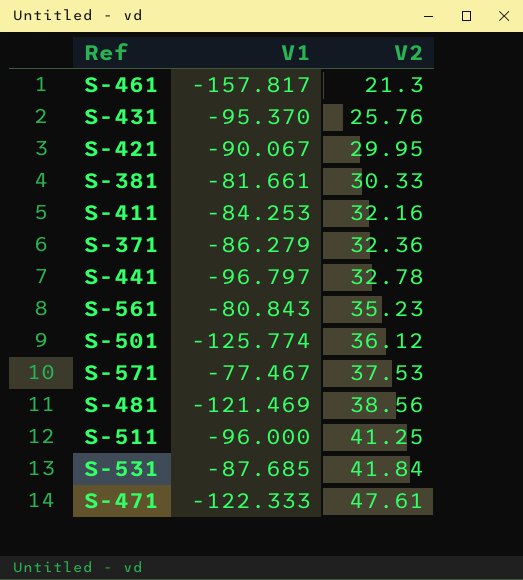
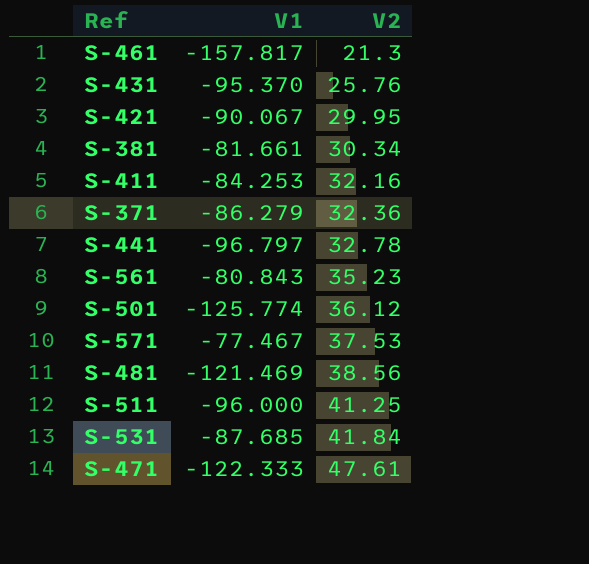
S-381 | V2: 30.33 -> 30.34

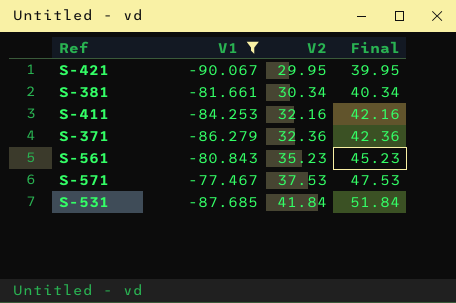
filter: none -> V1 >= -90.067
column Final | formula: none -> [V2] + 10

